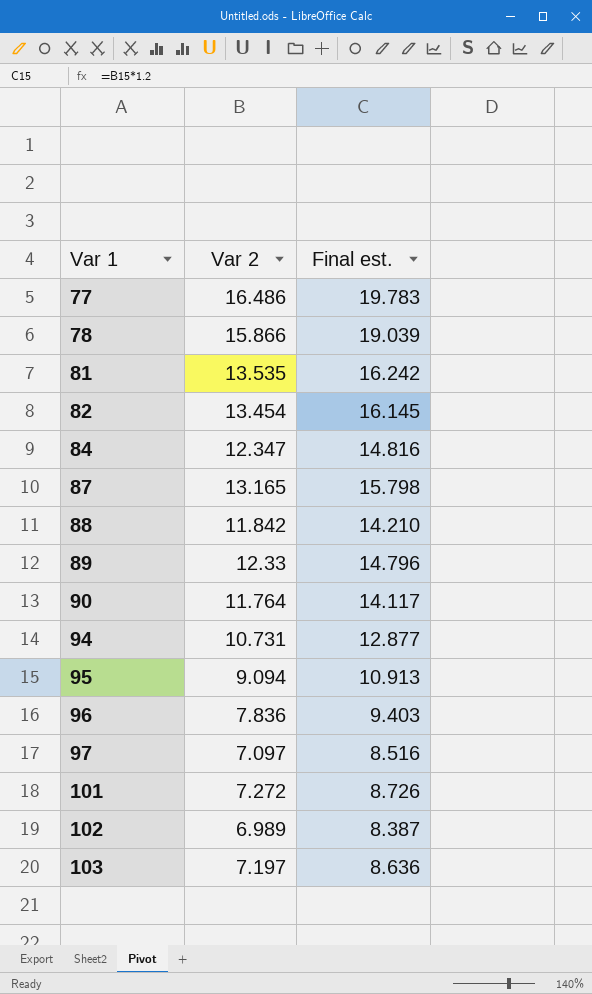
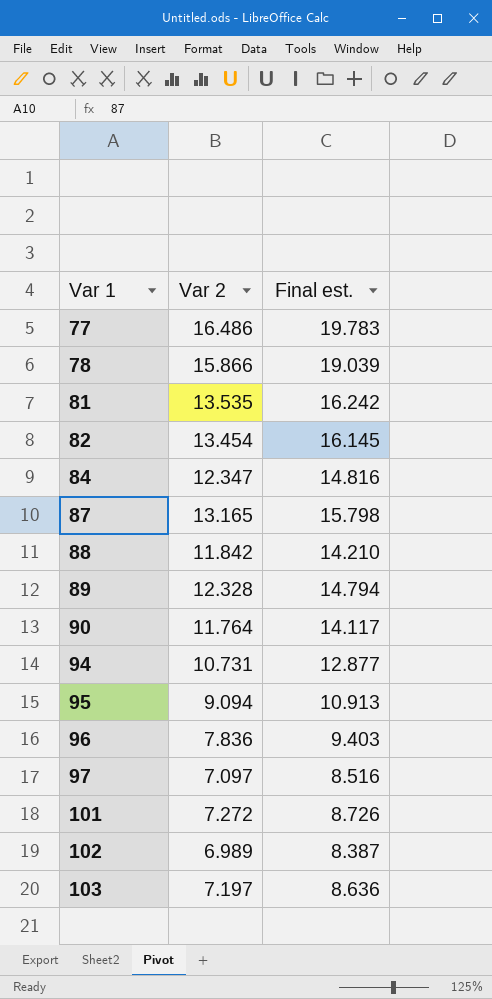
89 | Var 2: 12.33 -> 12.328
89 | Final est.: 14.796 -> 14.794

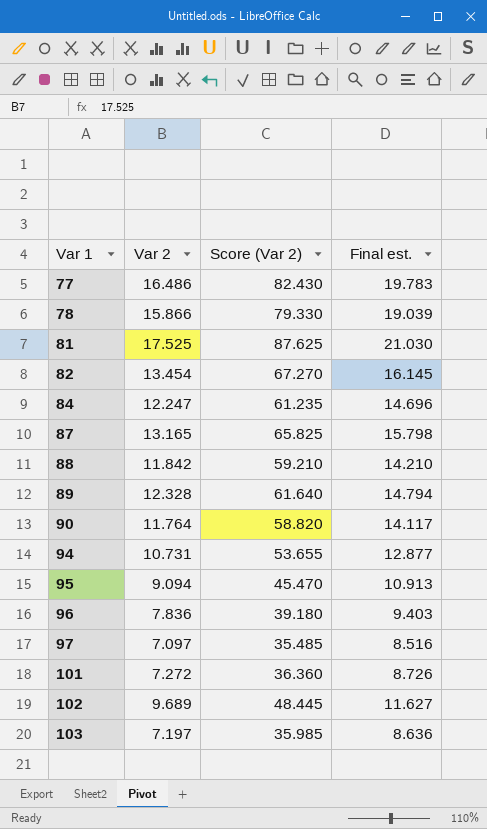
column Score (Var 2) | formula: none -> [Var 2] * 5
81 | Var 2: 13.535 -> 17.525
81 | Final est.: 16.242 -> 21.030
84 | Var 2: 12.347 -> 12.247
84 | Final est.: 14.816 -> 14.696
102 | Var 2: 6.989 -> 9.689
102 | Final est.: 8.387 -> 11.627

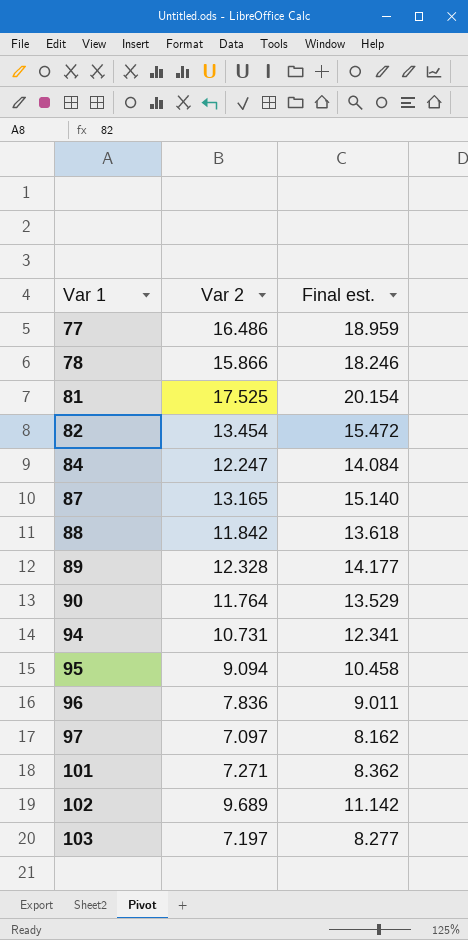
column Score (Var 2) | formula: [Var 2] * 5 -> none
column Final est. | formula: [Var 2] * 1.2 -> [Var 2] * 1.15
101 | Var 2: 7.272 -> 7.271

